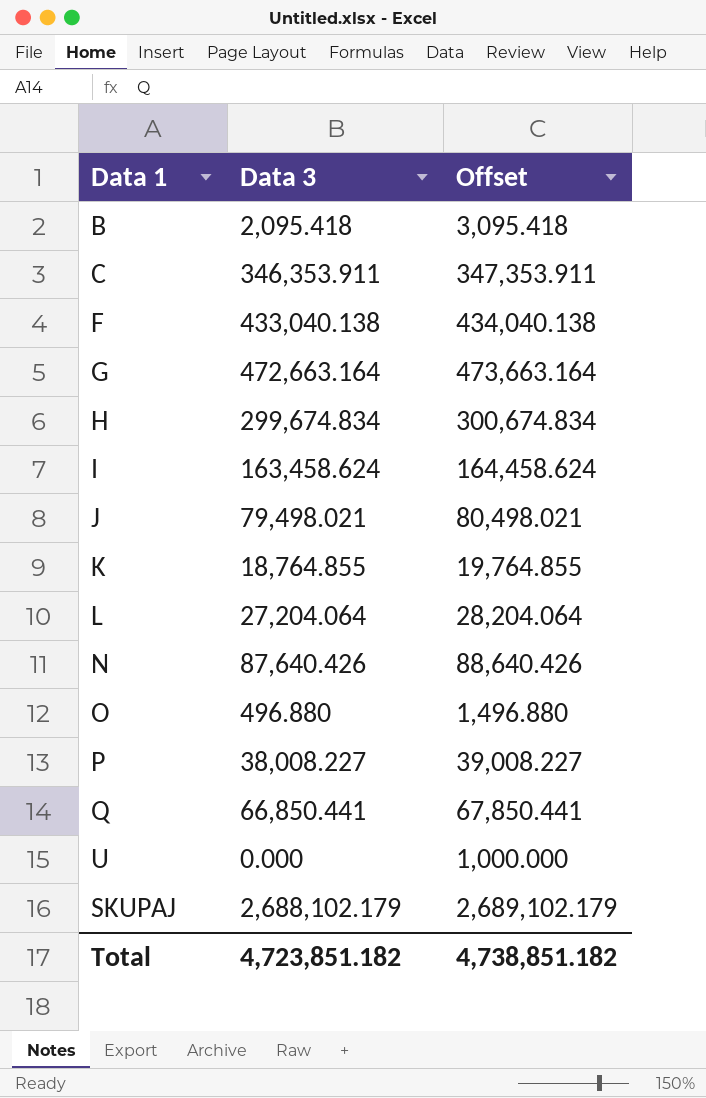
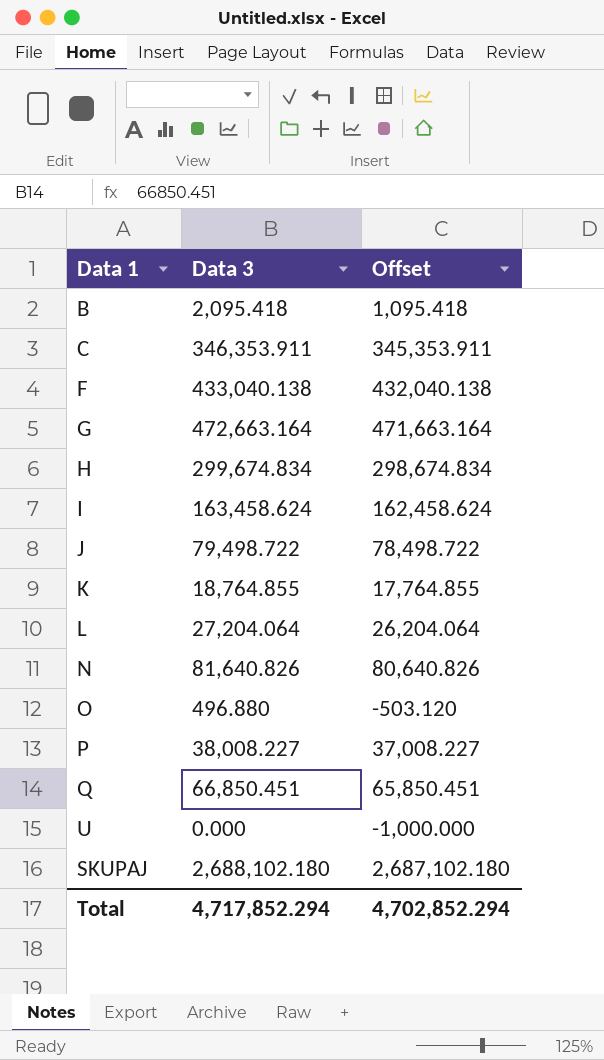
column Offset | formula: [Data 3] + 1000 -> [Data 3] - 1000
J | Data 3: 79,498.021 -> 79,498.722
N | Data 3: 87,640.426 -> 81,640.826
Q | Data 3: 66,850.441 -> 66,850.451
SKUPAJ | Data 3: 2,688,102.179 -> 2,688,102.180
Total | Data 3: 4,723,851.182 -> 4,717,852.294
Total | Offset: 4,738,851.182 -> 4,702,852.294

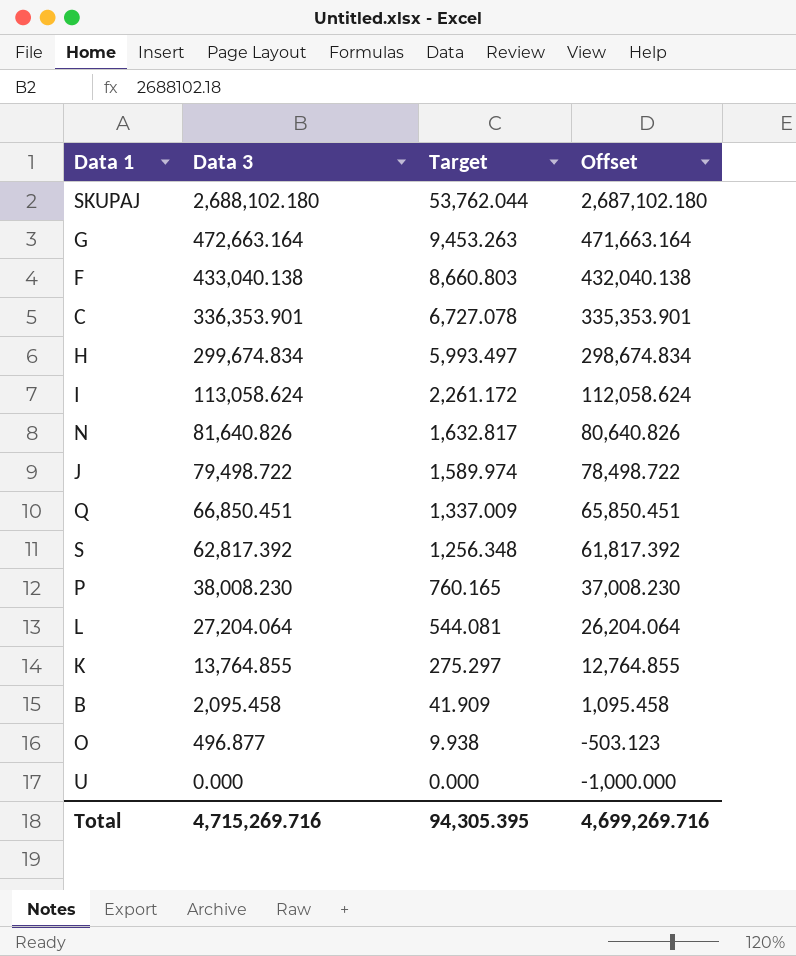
row order: none -> Data 3 descending
column Target | formula: none -> [Data 3] * 0.02
C | Data 3: 346,353.911 -> 336,353.901
C | Offset: 345,353.911 -> 335,353.901
I | Data 3: 163,458.624 -> 113,058.624
I | Offset: 162,458.624 -> 112,058.624
row S: none -> 62,817.392 | 1,256.348 | 61,817.392
P | Data 3: 38,008.227 -> 38,008.230
P | Offset: 37,008.227 -> 37,008.230
K | Data 3: 18,764.855 -> 13,764.855
K | Offset: 17,764.855 -> 12,764.855
B | Data 3: 2,095.418 -> 2,095.458
B | Offset: 1,095.418 -> 1,095.458
O | Data 3: 496.880 -> 496.877
O | Offset: -503.120 -> -503.123
Total | Data 3: 4,717,852.294 -> 4,715,269.716
Total | Offset: 4,702,852.294 -> 4,699,269.716

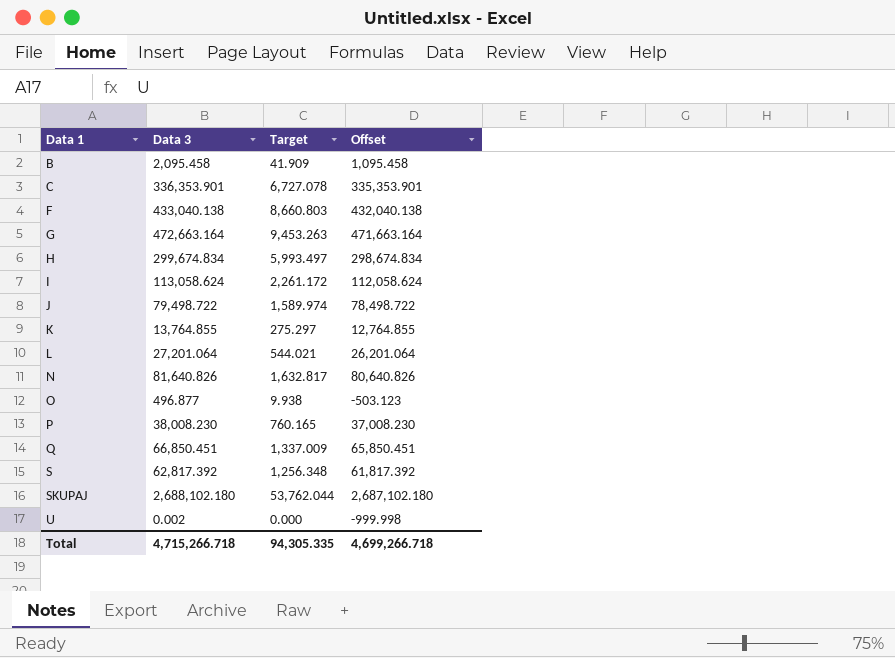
row order: Data 3 descending -> Data 1 ascending
L | Data 3: 27,204.064 -> 27,201.064
L | Target: 544.081 -> 544.021
L | Offset: 26,204.064 -> 26,201.064
U | Data 3: 0.000 -> 0.002
U | Offset: -1,000.000 -> -999.998
Total | Data 3: 4,715,269.716 -> 4,715,266.718
Total | Target: 94,305.395 -> 94,305.335
Total | Offset: 4,699,269.716 -> 4,699,266.718

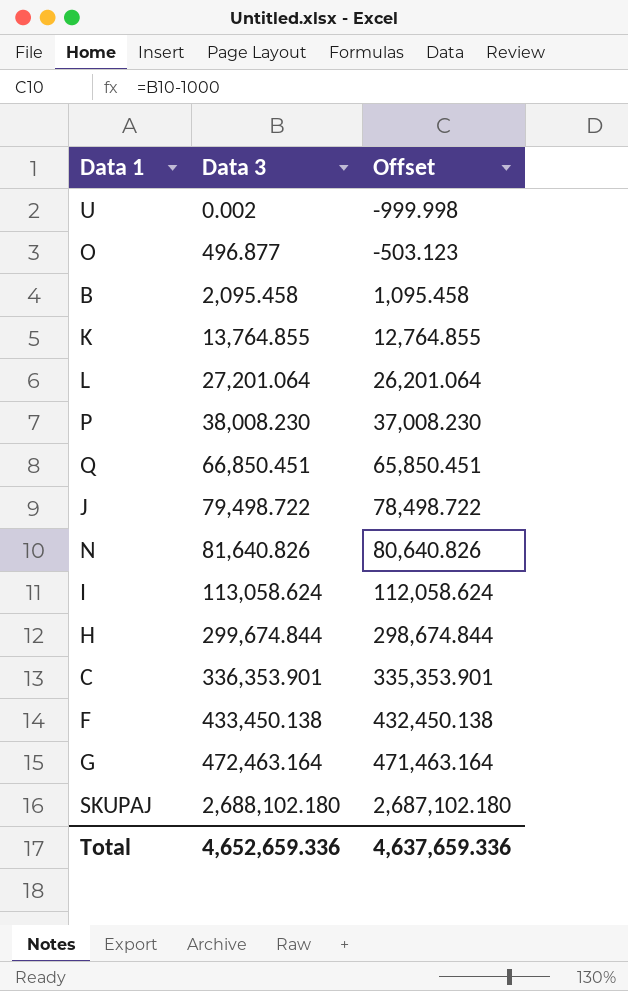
row order: Data 1 ascending -> Data 3 ascending
column Target | formula: [Data 3] * 0.02 -> none
row S: 62,817.392 | 1,256.348 | 61,817.392 -> none
H | Data 3: 299,674.834 -> 299,674.844
H | Offset: 298,674.834 -> 298,674.844
F | Data 3: 433,040.138 -> 433,450.138
F | Offset: 432,040.138 -> 432,450.138
G | Data 3: 472,663.164 -> 472,463.164
G | Offset: 471,663.164 -> 471,463.164
Total | Data 3: 4,715,266.718 -> 4,652,659.336
Total | Offset: 4,699,266.718 -> 4,637,659.336

